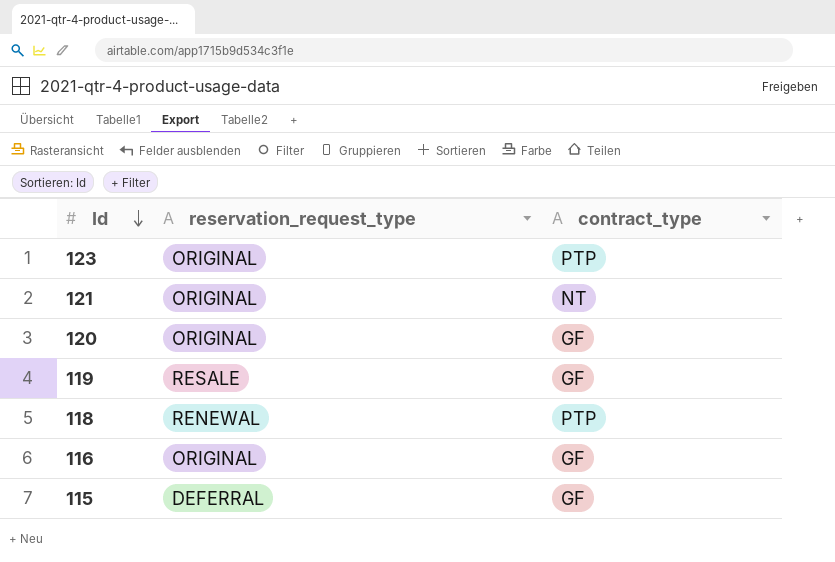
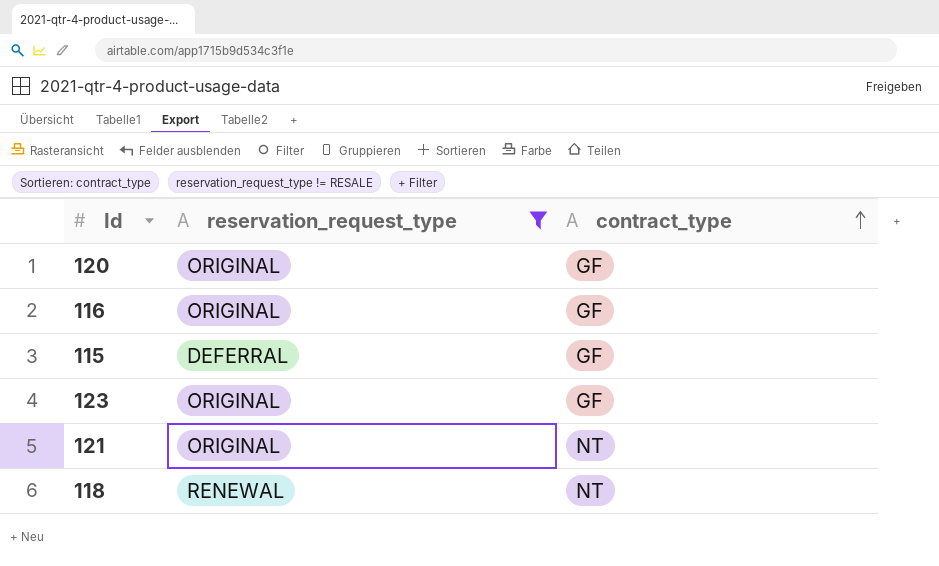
filter: none -> reservation_request_type != RESALE
row order: Id descending -> contract_type ascending
123 | contract_type: PTP -> GF
118 | contract_type: PTP -> NT

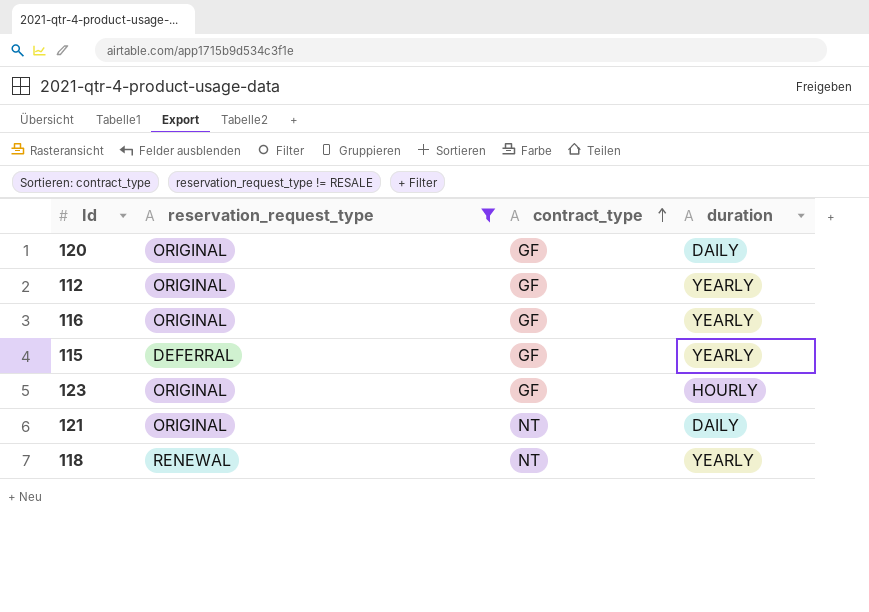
column duration | position: none -> 4
row 112: none -> ORIGINAL | GF | YEARLY

